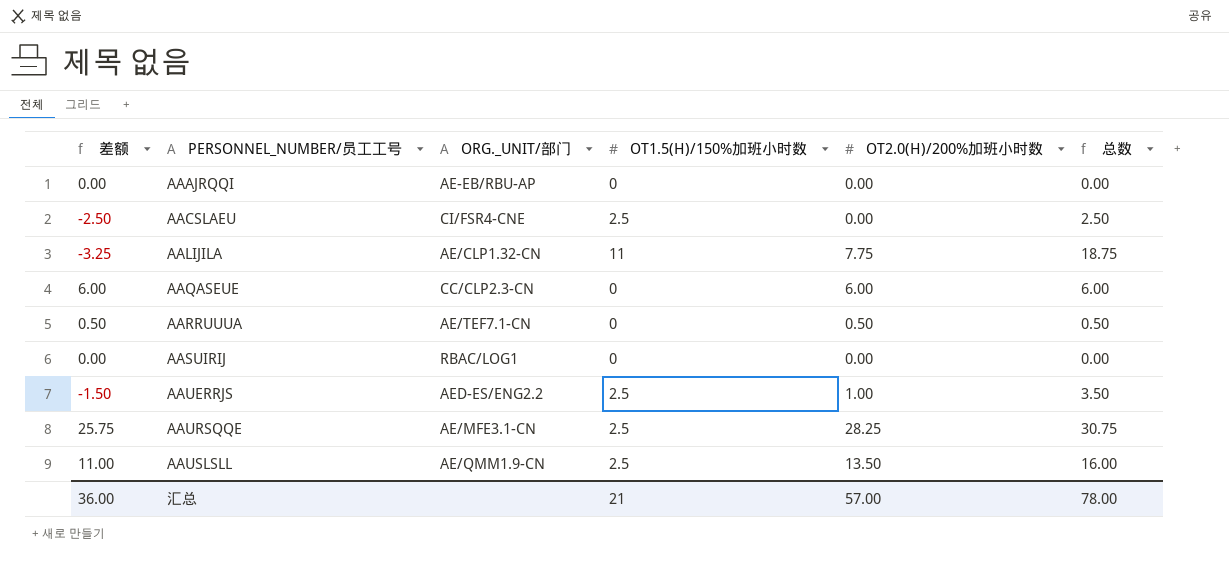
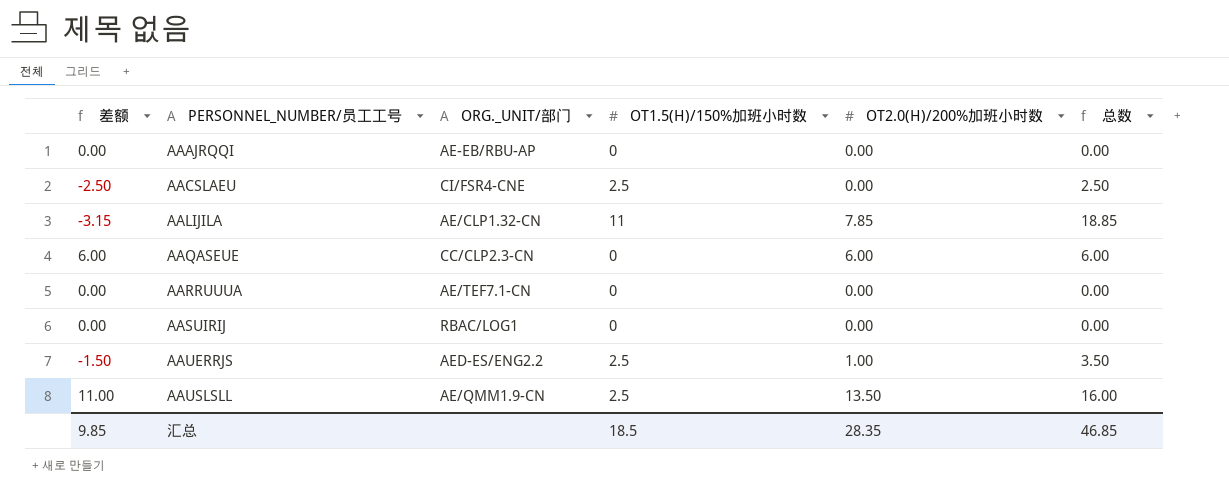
row AAURSQQE: 25.75 | AE/MFE3.1-CN | 2.5 | 28.25 | 30.75 -> none
AALIJILA | 差额: -3.25 -> -3.15
AALIJILA | OT2.0(H)/200%加班小时数: 7.75 -> 7.85
AALIJILA | 总数: 18.75 -> 18.85
AARRUUUA | 差额: 0.50 -> 0.00
AARRUUUA | OT2.0(H)/200%加班小时数: 0.50 -> 0.00
AARRUUUA | 总数: 0.50 -> 0.00
汇总 | 差额: 36.00 -> 9.85
汇总 | OT1.5(H)/150%加班小时数: 21 -> 18.5
汇总 | OT2.0(H)/200%加班小时数: 57.00 -> 28.35
汇总 | 总数: 78.00 -> 46.85

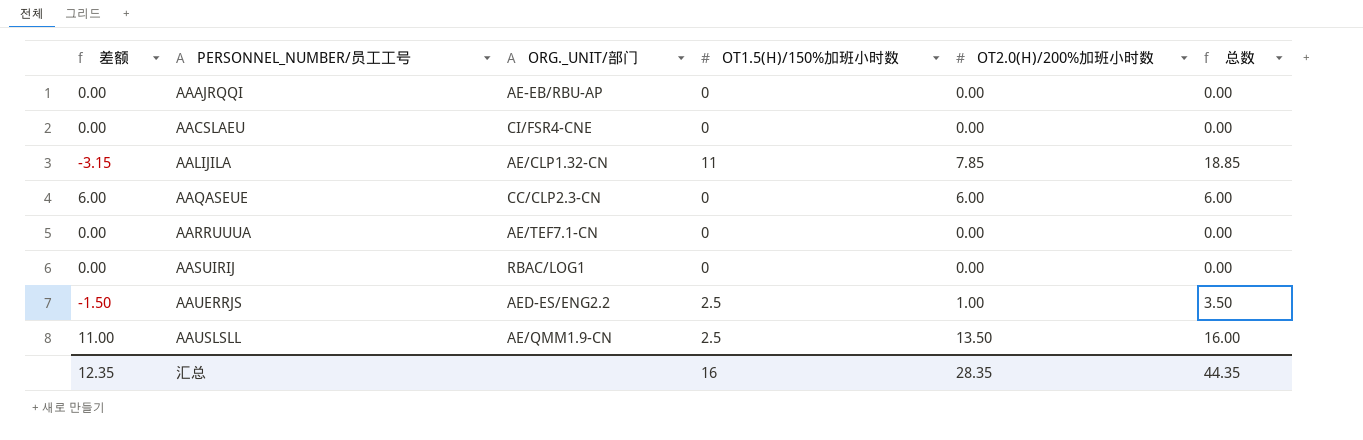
AACSLAEU | 差额: -2.50 -> 0.00
AACSLAEU | OT1.5(H)/150%加班小时数: 2.5 -> 0
AACSLAEU | 总数: 2.50 -> 0.00
汇总 | 差额: 9.85 -> 12.35
汇总 | OT1.5(H)/150%加班小时数: 18.5 -> 16
汇总 | 总数: 46.85 -> 44.35

